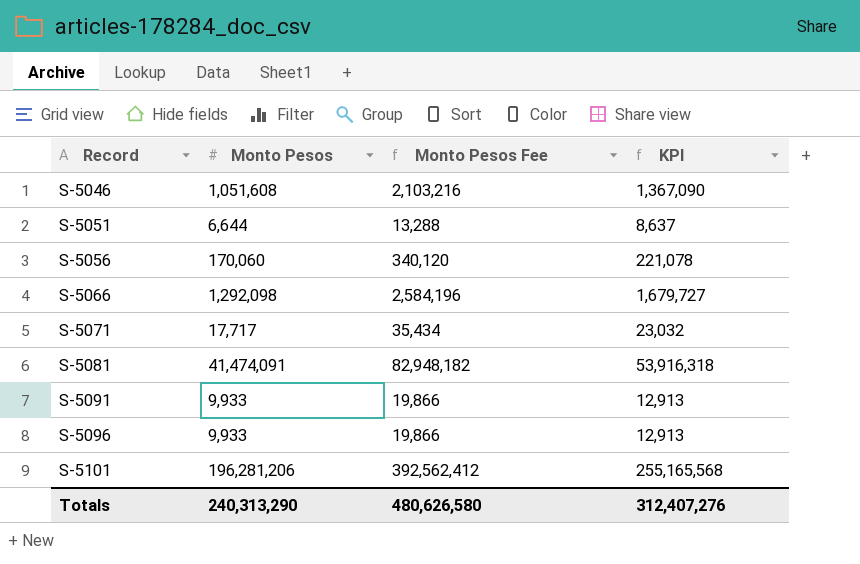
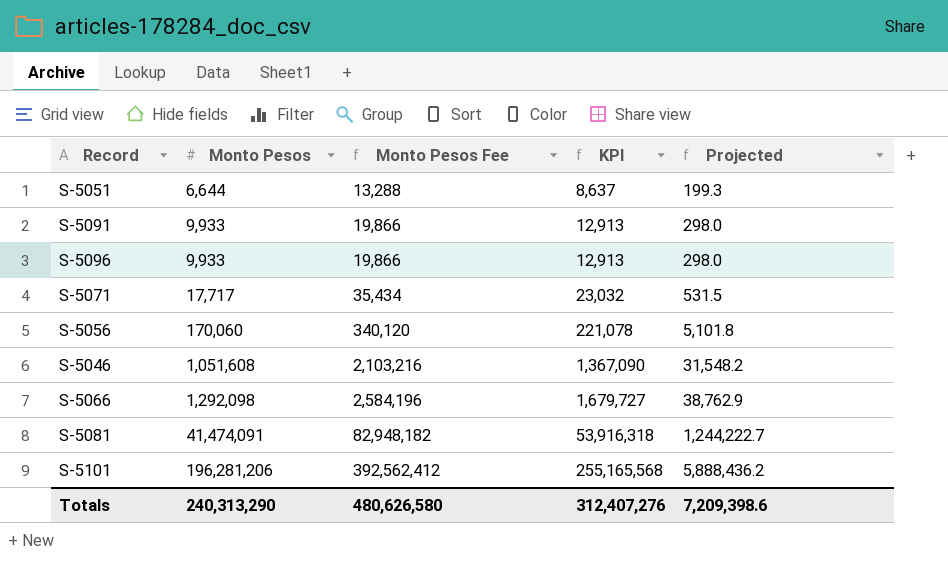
row order: Record ascending -> Monto Pesos ascending
column Projected | formula: none -> [Monto Pesos] * 0.03

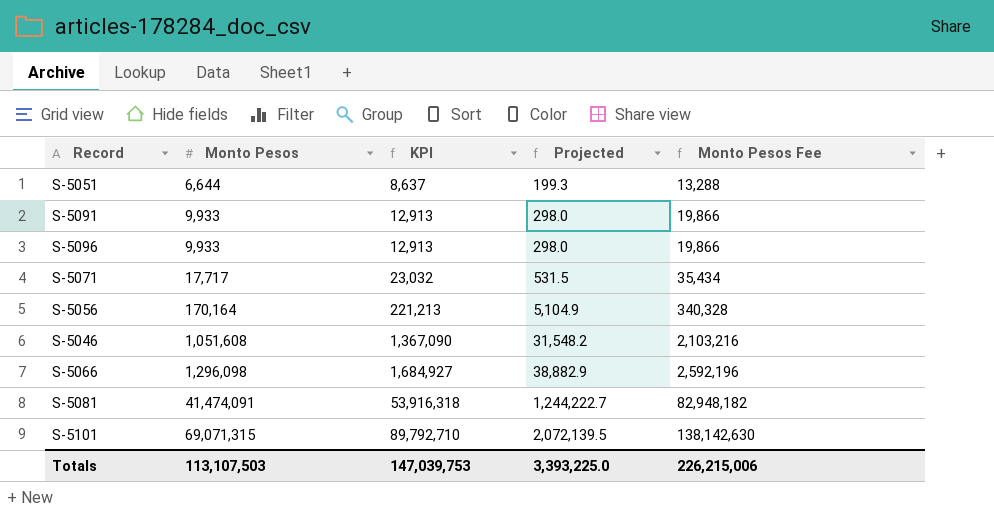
column Monto Pesos Fee | position: 3 -> 5
S-5056 | Monto Pesos: 170,060 -> 170,164
S-5056 | KPI: 221,078 -> 221,213
S-5056 | Projected: 5,101.8 -> 5,104.9
S-5056 | Monto Pesos Fee: 340,120 -> 340,328
S-5066 | Monto Pesos: 1,292,098 -> 1,296,098
S-5066 | KPI: 1,679,727 -> 1,684,927
S-5066 | Projected: 38,762.9 -> 38,882.9
S-5066 | Monto Pesos Fee: 2,584,196 -> 2,592,196
S-5101 | Monto Pesos: 196,281,206 -> 69,071,315
S-5101 | KPI: 255,165,568 -> 89,792,710
S-5101 | Projected: 5,888,436.2 -> 2,072,139.5
S-5101 | Monto Pesos Fee: 392,562,412 -> 138,142,630
Totals | Monto Pesos: 240,313,290 -> 113,107,503
Totals | KPI: 312,407,276 -> 147,039,753
Totals | Projected: 7,209,398.6 -> 3,393,225.0
Totals | Monto Pesos Fee: 480,626,580 -> 226,215,006

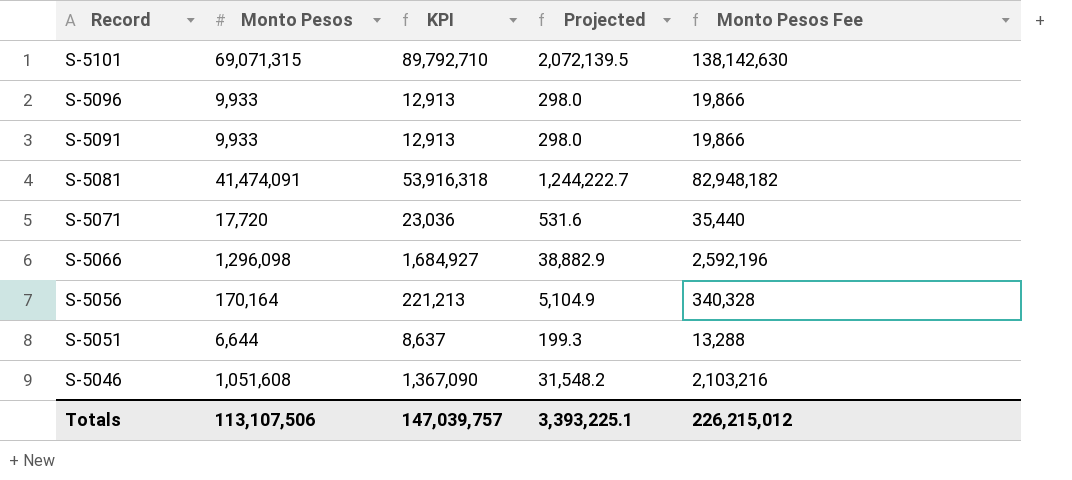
row order: Monto Pesos ascending -> Record descending
S-5071 | Monto Pesos: 17,717 -> 17,720
S-5071 | KPI: 23,032 -> 23,036
S-5071 | Projected: 531.5 -> 531.6
S-5071 | Monto Pesos Fee: 35,434 -> 35,440
Totals | Monto Pesos: 113,107,503 -> 113,107,506
Totals | KPI: 147,039,753 -> 147,039,757
Totals | Projected: 3,393,225.0 -> 3,393,225.1
Totals | Monto Pesos Fee: 226,215,006 -> 226,215,012

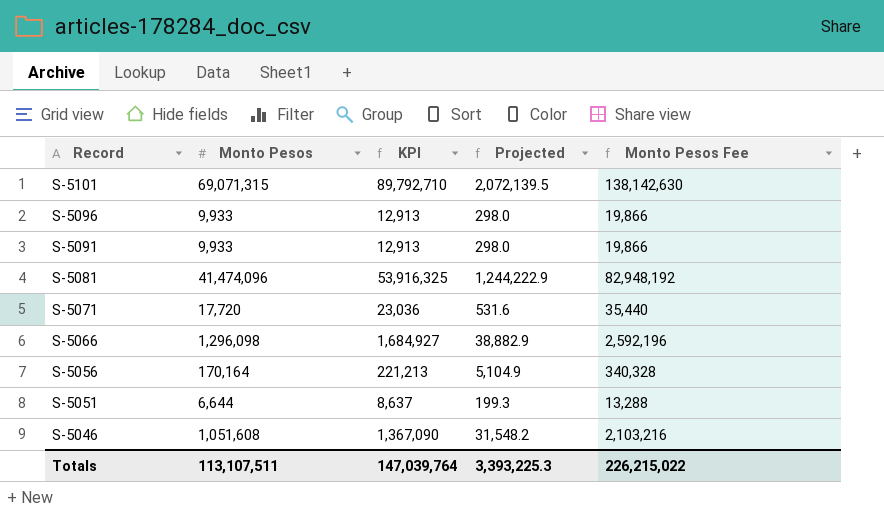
S-5081 | Monto Pesos: 41,474,091 -> 41,474,096
S-5081 | KPI: 53,916,318 -> 53,916,325
S-5081 | Projected: 1,244,222.7 -> 1,244,222.9
S-5081 | Monto Pesos Fee: 82,948,182 -> 82,948,192
Totals | Monto Pesos: 113,107,506 -> 113,107,511
Totals | KPI: 147,039,757 -> 147,039,764
Totals | Projected: 3,393,225.1 -> 3,393,225.3
Totals | Monto Pesos Fee: 226,215,012 -> 226,215,022

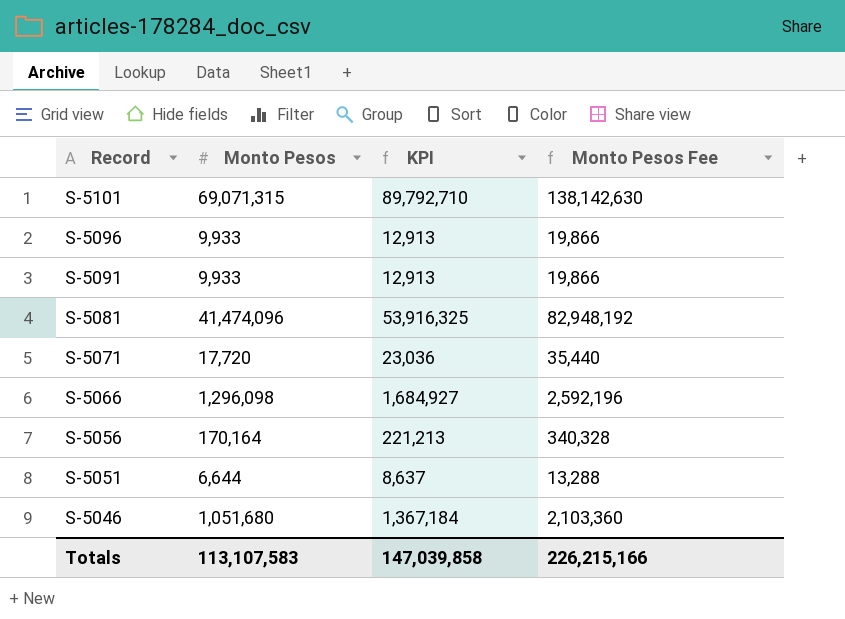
column Projected | formula: [Monto Pesos] * 0.03 -> none
S-5046 | Monto Pesos: 1,051,608 -> 1,051,680
S-5046 | KPI: 1,367,090 -> 1,367,184
S-5046 | Monto Pesos Fee: 2,103,216 -> 2,103,360
Totals | Monto Pesos: 113,107,511 -> 113,107,583
Totals | KPI: 147,039,764 -> 147,039,858
Totals | Monto Pesos Fee: 226,215,022 -> 226,215,166

